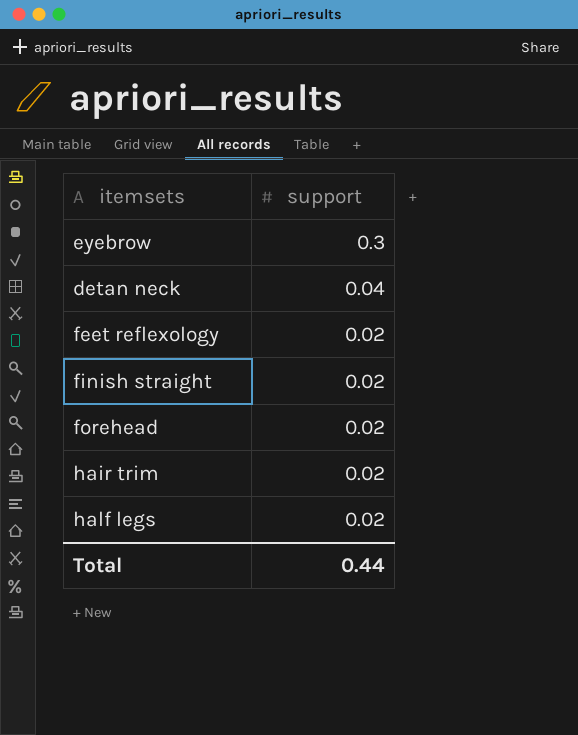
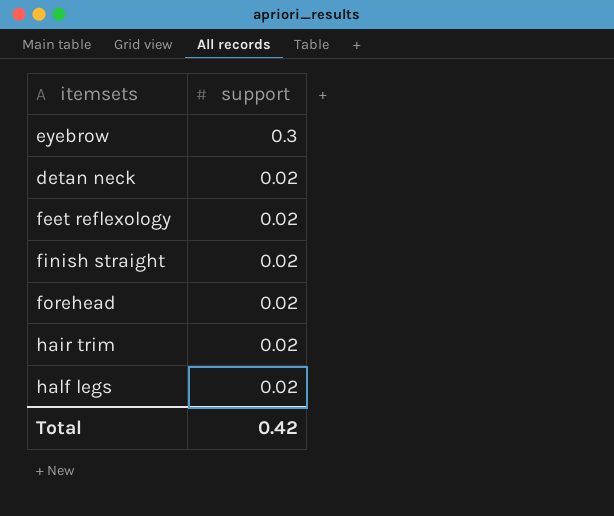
detan neck | support: 0.04 -> 0.02
Total | support: 0.44 -> 0.42

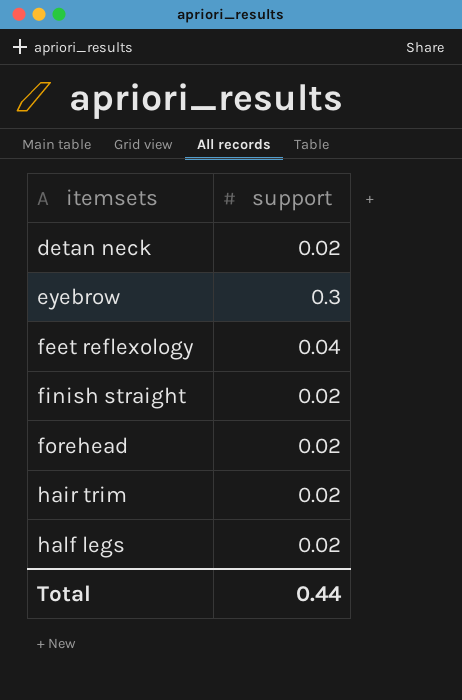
row order: support descending -> itemsets ascending
feet reflexology | support: 0.02 -> 0.04
Total | support: 0.42 -> 0.44

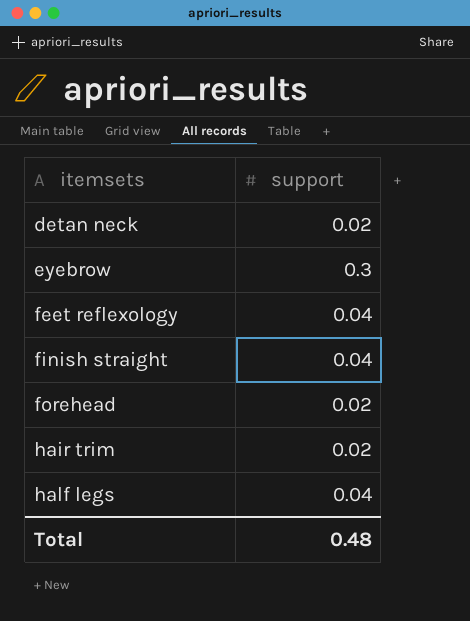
finish straight | support: 0.02 -> 0.04
half legs | support: 0.02 -> 0.04
Total | support: 0.44 -> 0.48

